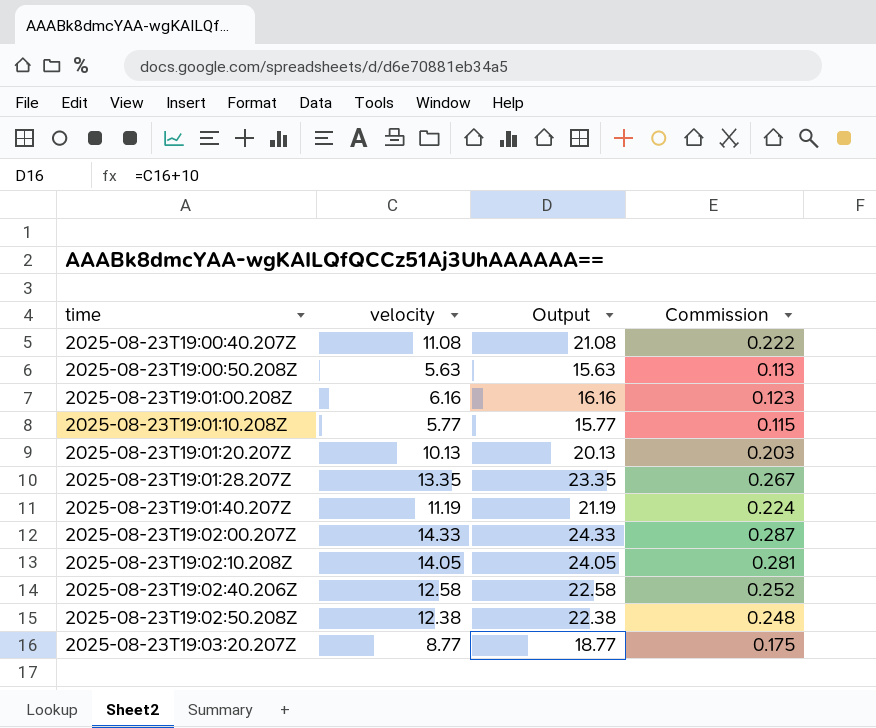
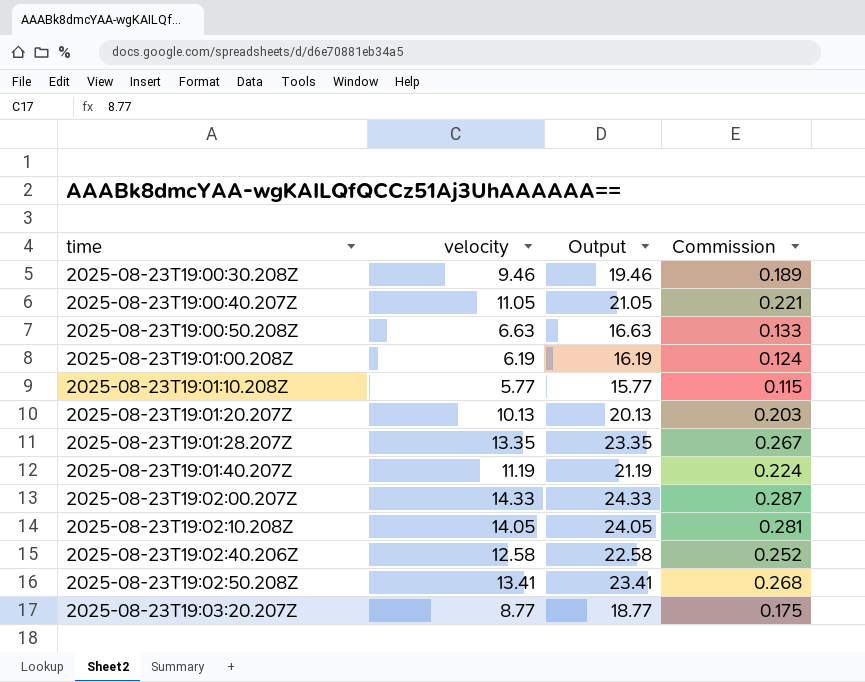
row 2025-08-23T19:00:30.208Z: none -> 9.46 | 19.46 | 0.189
2025-08-23T19:00:40.207Z | velocity: 11.08 -> 11.05
2025-08-23T19:00:40.207Z | Output: 21.08 -> 21.05
2025-08-23T19:00:40.207Z | Commission: 0.222 -> 0.221
2025-08-23T19:00:50.208Z | velocity: 5.63 -> 6.63
2025-08-23T19:00:50.208Z | Output: 15.63 -> 16.63
2025-08-23T19:00:50.208Z | Commission: 0.113 -> 0.133
2025-08-23T19:01:00.208Z | velocity: 6.16 -> 6.19
2025-08-23T19:01:00.208Z | Output: 16.16 -> 16.19
2025-08-23T19:01:00.208Z | Commission: 0.123 -> 0.124
2025-08-23T19:02:50.208Z | velocity: 12.38 -> 13.41
2025-08-23T19:02:50.208Z | Output: 22.38 -> 23.41
2025-08-23T19:02:50.208Z | Commission: 0.248 -> 0.268

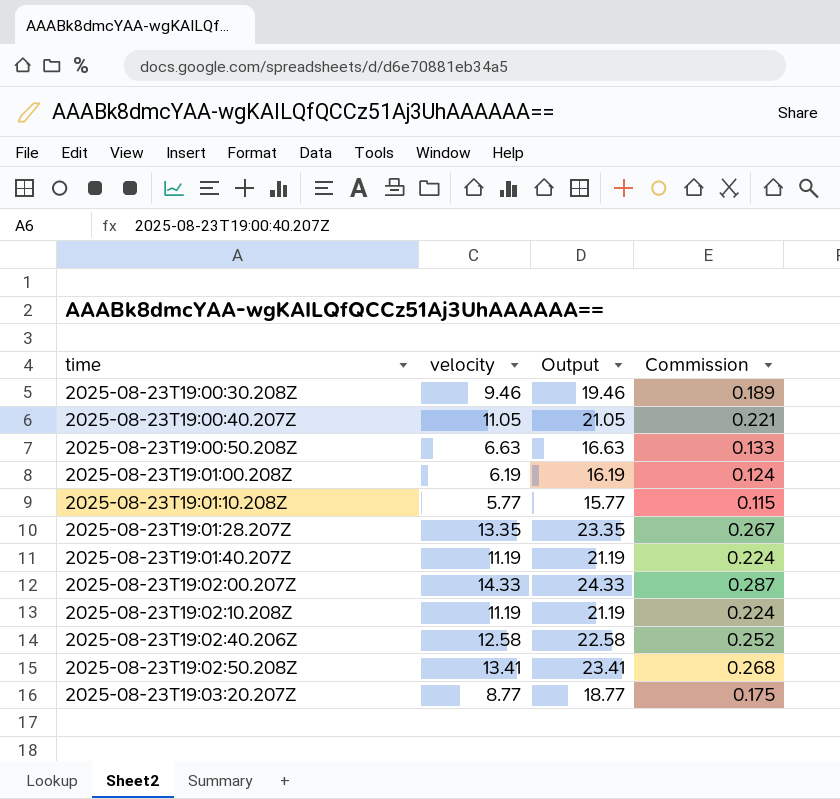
row 2025-08-23T19:01:20.207Z: 10.13 | 20.13 | 0.203 -> none
2025-08-23T19:02:10.208Z | velocity: 14.05 -> 11.19
2025-08-23T19:02:10.208Z | Output: 24.05 -> 21.19
2025-08-23T19:02:10.208Z | Commission: 0.281 -> 0.224

